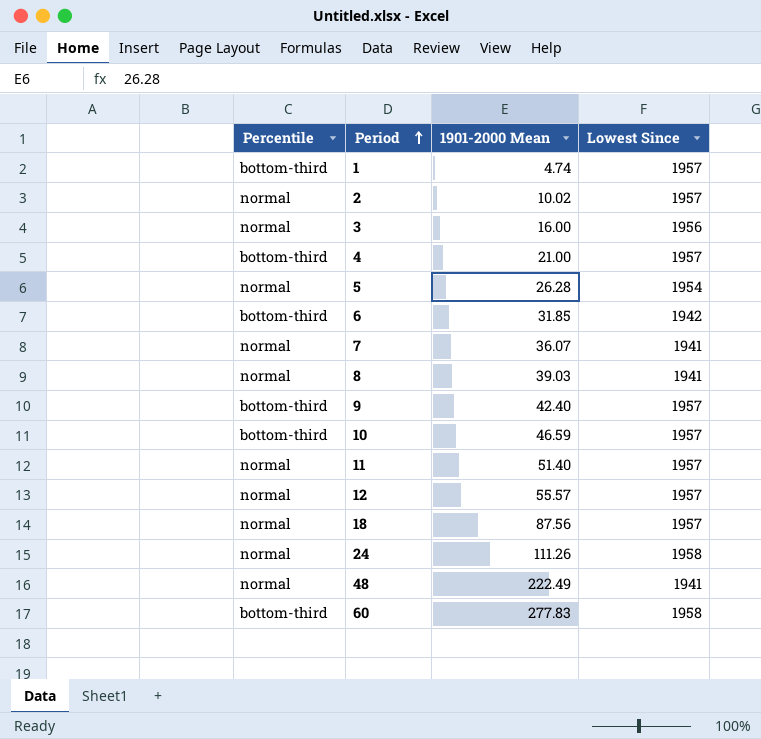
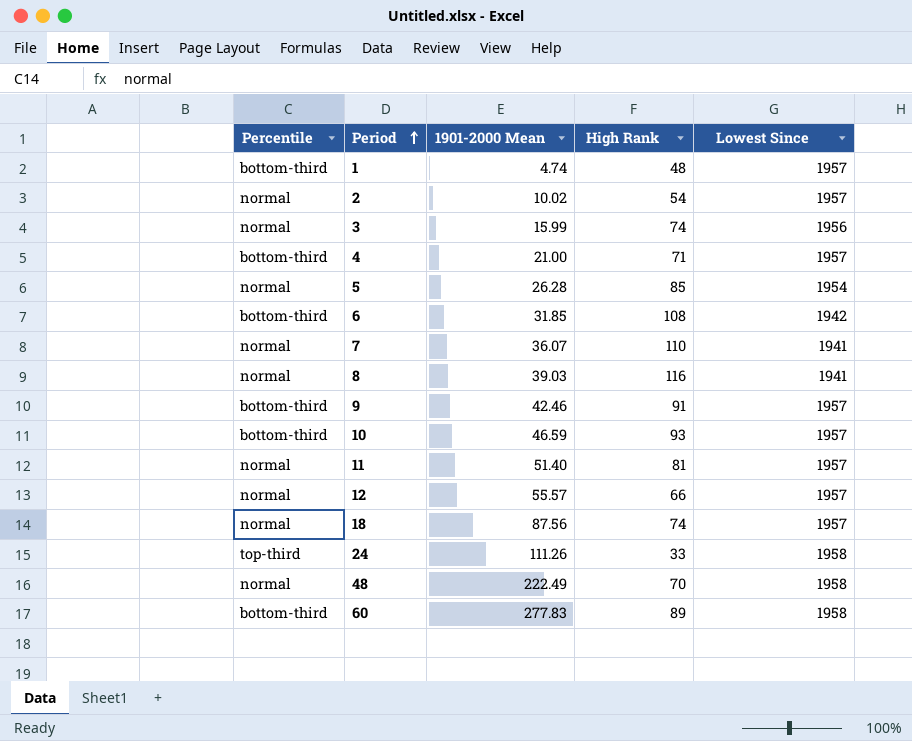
column High Rank | position: none -> 4
3 | 1901-2000 Mean: 16.00 -> 15.99
9 | 1901-2000 Mean: 42.40 -> 42.46
24 | Percentile: normal -> top-third
48 | Lowest Since: 1941 -> 1958

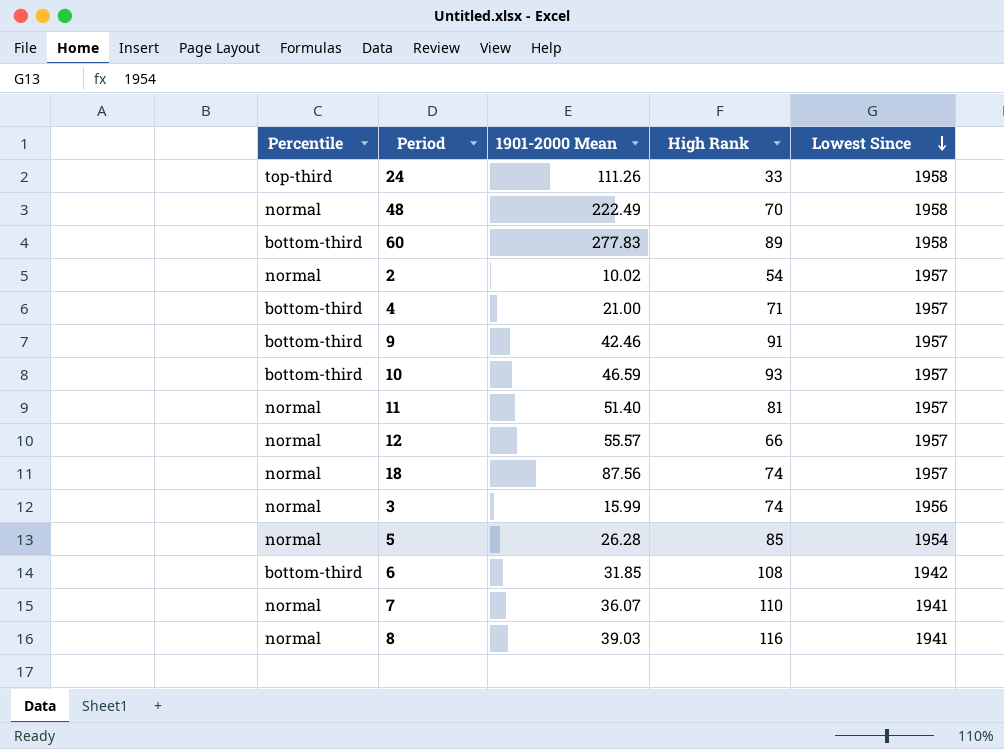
row order: Period ascending -> Lowest Since descending
row 1: bottom-third | 4.74 | 48 | 1957 -> none

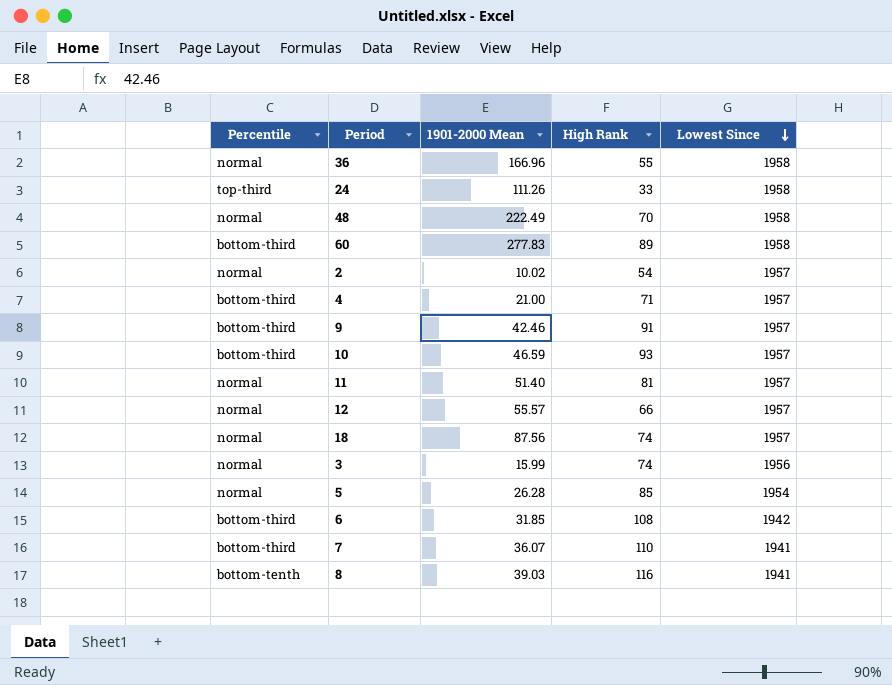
row 36: none -> normal | 166.96 | 55 | 1958
7 | Percentile: normal -> bottom-third
8 | Percentile: normal -> bottom-tenth

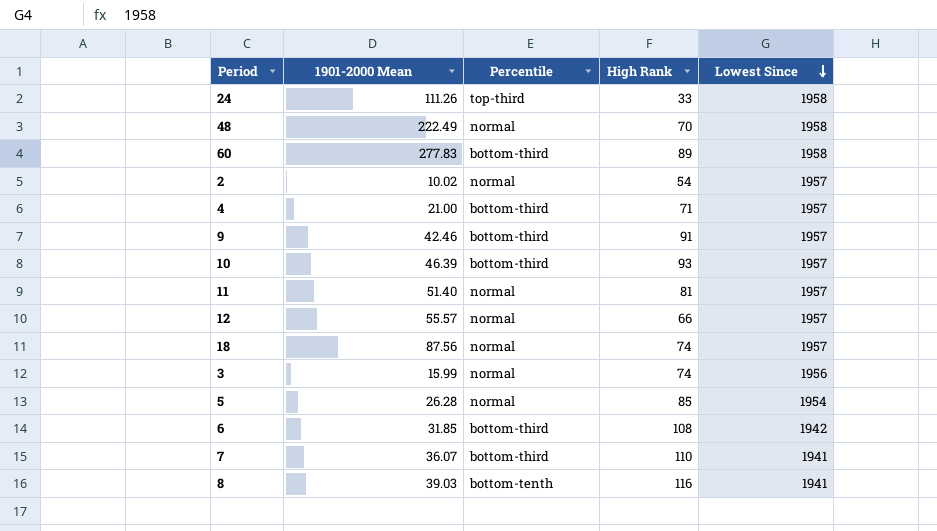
column Percentile | position: 1 -> 3
row 36: normal | 166.96 | 55 | 1958 -> none
10 | 1901-2000 Mean: 46.59 -> 46.39

